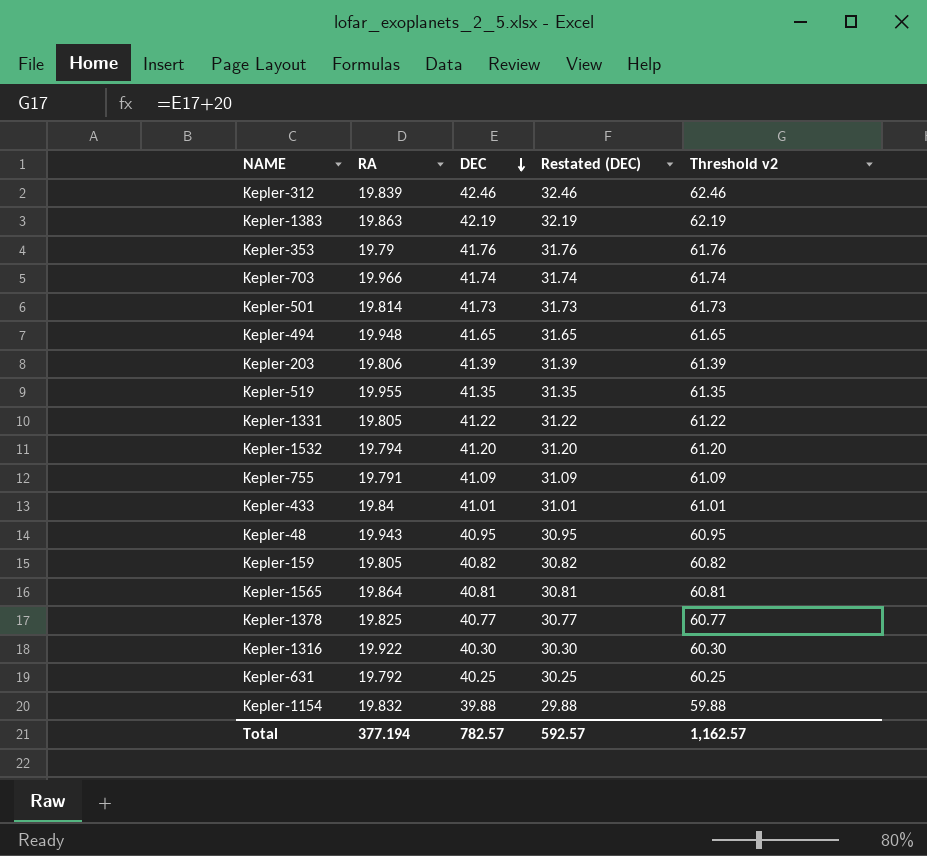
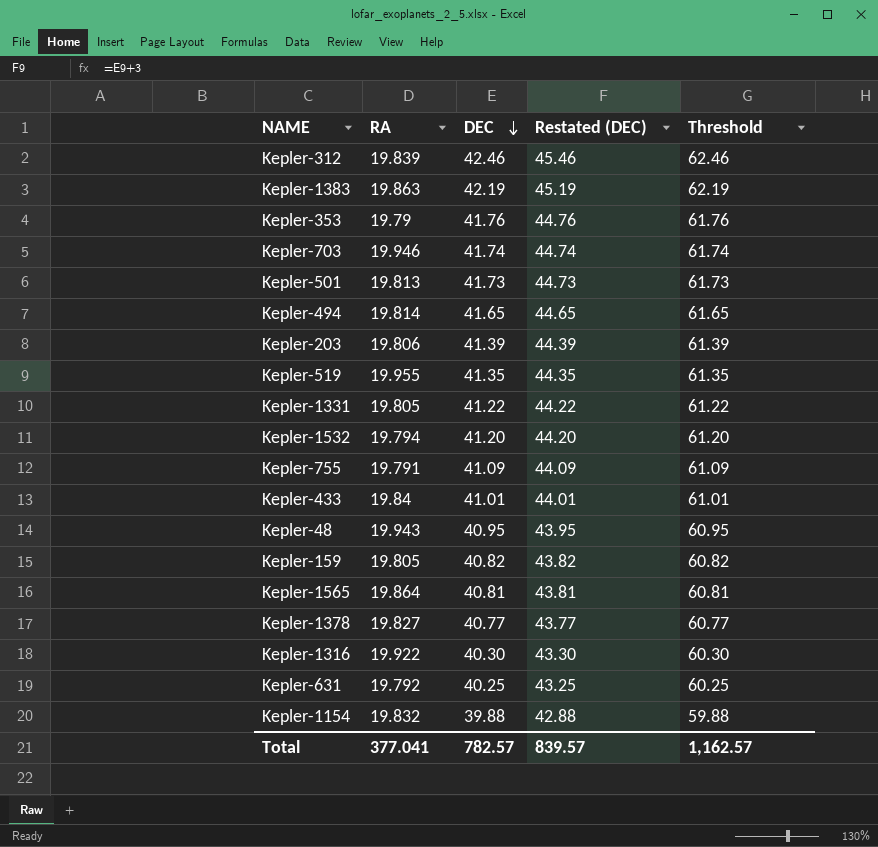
column Restated (DEC) | formula: [DEC] - 10 -> [DEC] + 3
column name: Threshold v2 -> Threshold
Kepler-703 | RA: 19.966 -> 19.946
Kepler-501 | RA: 19.814 -> 19.813
Kepler-494 | RA: 19.948 -> 19.814
Kepler-1378 | RA: 19.825 -> 19.827
Total | RA: 377.194 -> 377.041
Total | Restated (DEC): 592.57 -> 839.57

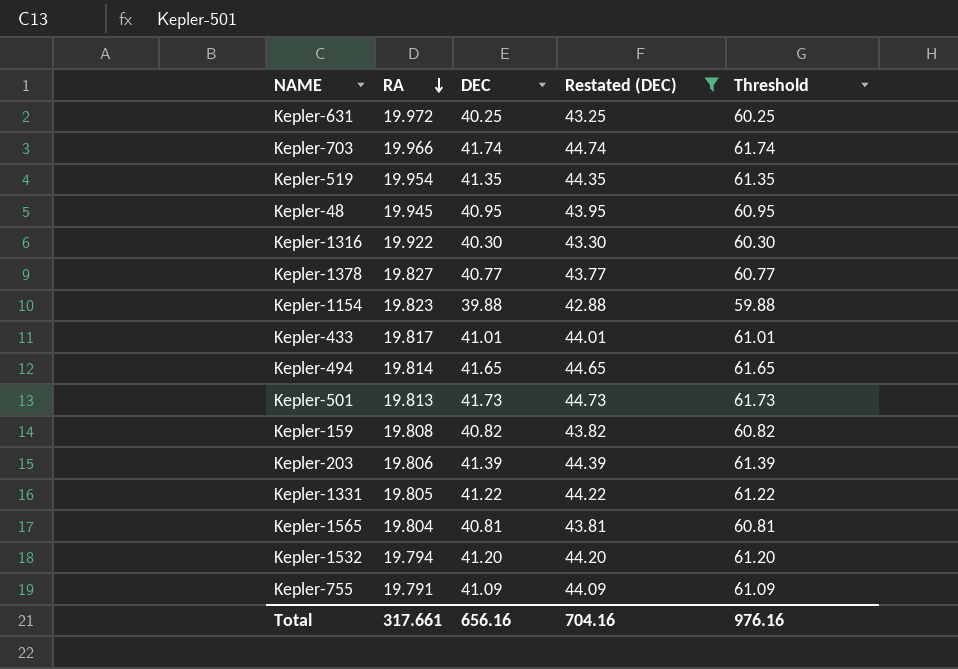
filter: none -> Restated (DEC) <= 44.74
row order: DEC descending -> RA descending
Kepler-631 | RA: 19.792 -> 19.972
Kepler-703 | RA: 19.946 -> 19.966
Kepler-519 | RA: 19.955 -> 19.954
Kepler-48 | RA: 19.943 -> 19.945
Kepler-1154 | RA: 19.832 -> 19.823
Kepler-433 | RA: 19.84 -> 19.817
Kepler-159 | RA: 19.805 -> 19.808
Kepler-1565 | RA: 19.864 -> 19.804
Total | RA: 377.041 -> 317.661
Total | DEC: 782.57 -> 656.16
Total | Restated (DEC): 839.57 -> 704.16
Total | Threshold: 1,162.57 -> 976.16

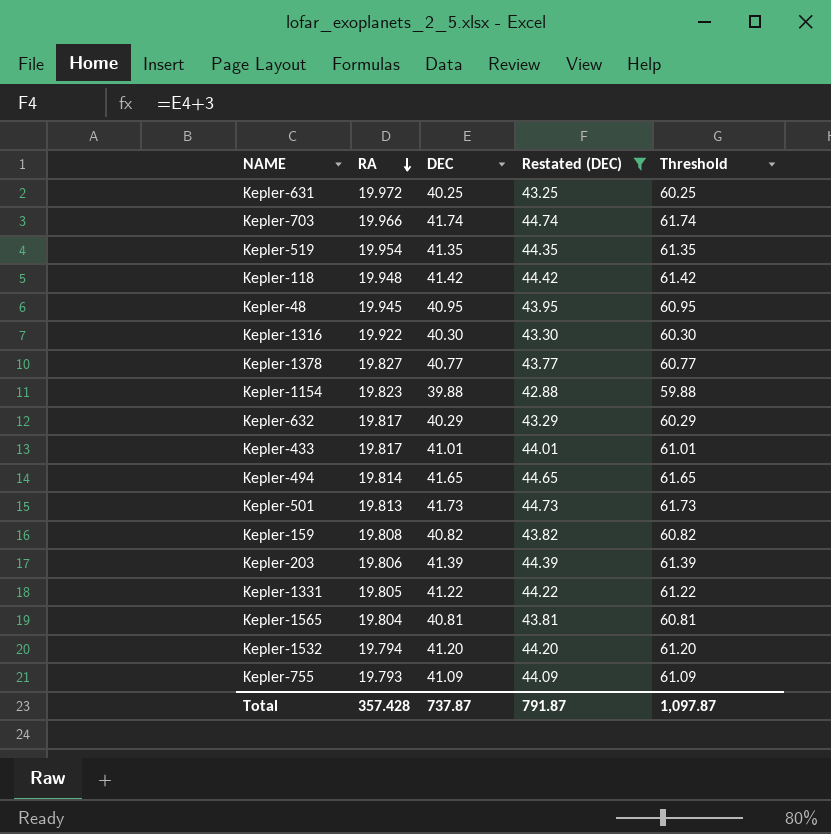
row Kepler-118: none -> 19.948 | 41.42 | 44.42 | 61.42
row Kepler-632: none -> 19.817 | 40.29 | 43.29 | 60.29
Kepler-755 | RA: 19.791 -> 19.793
Total | RA: 317.661 -> 357.428
Total | DEC: 656.16 -> 737.87
Total | Restated (DEC): 704.16 -> 791.87
Total | Threshold: 976.16 -> 1,097.87

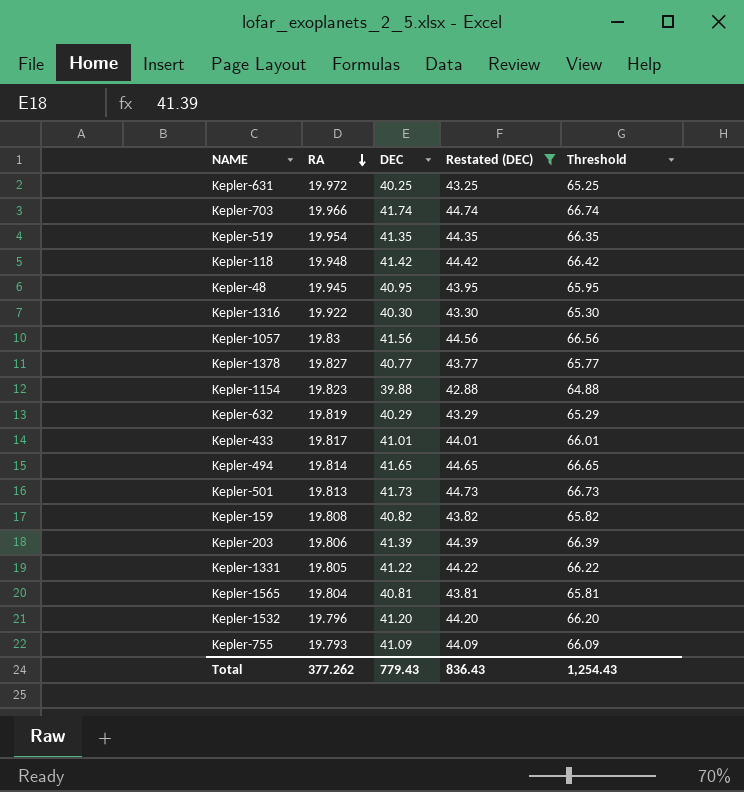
column Threshold | formula: [DEC] + 20 -> [DEC] + 25
row Kepler-1057: none -> 19.83 | 41.56 | 44.56 | 66.56
Kepler-632 | RA: 19.817 -> 19.819
Kepler-1532 | RA: 19.794 -> 19.796
Total | RA: 357.428 -> 377.262
Total | DEC: 737.87 -> 779.43
Total | Restated (DEC): 791.87 -> 836.43
Total | Threshold: 1,097.87 -> 1,254.43

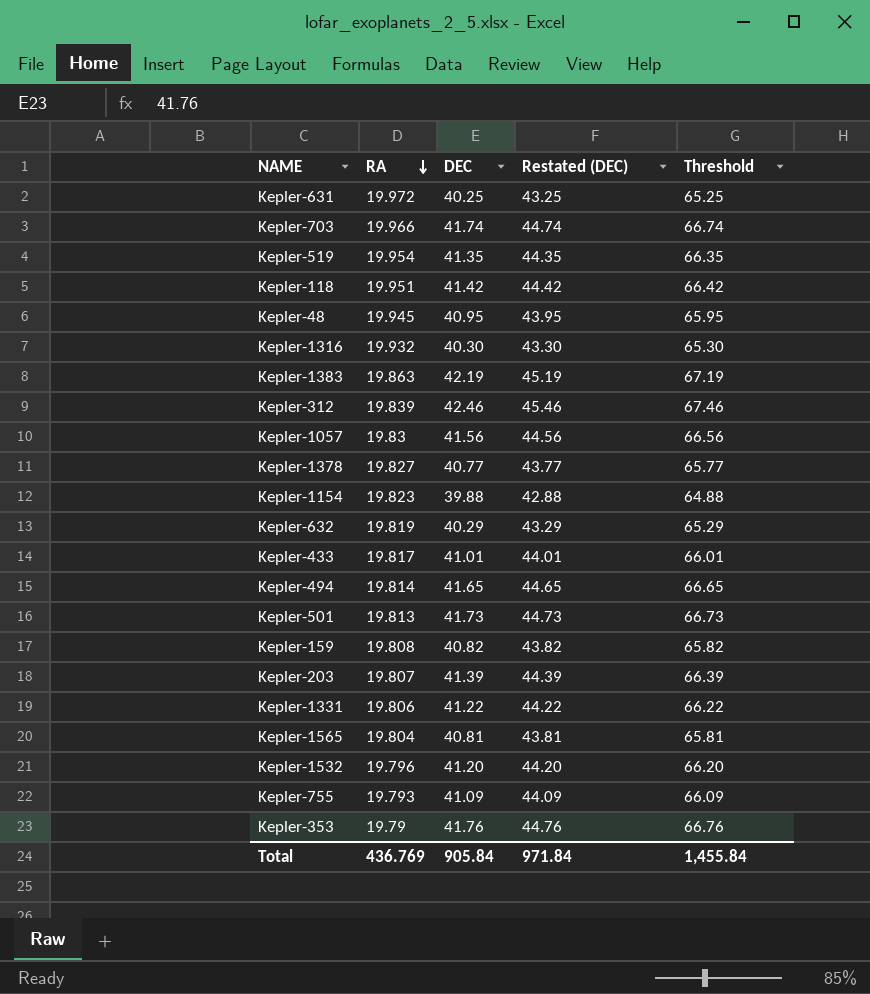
filter: Restated (DEC) <= 44.74 -> none
Kepler-118 | RA: 19.948 -> 19.951
Kepler-1316 | RA: 19.922 -> 19.932
Kepler-203 | RA: 19.806 -> 19.807
Kepler-1331 | RA: 19.805 -> 19.806
Total | RA: 377.262 -> 436.769
Total | DEC: 779.43 -> 905.84
Total | Restated (DEC): 836.43 -> 971.84
Total | Threshold: 1,254.43 -> 1,455.84

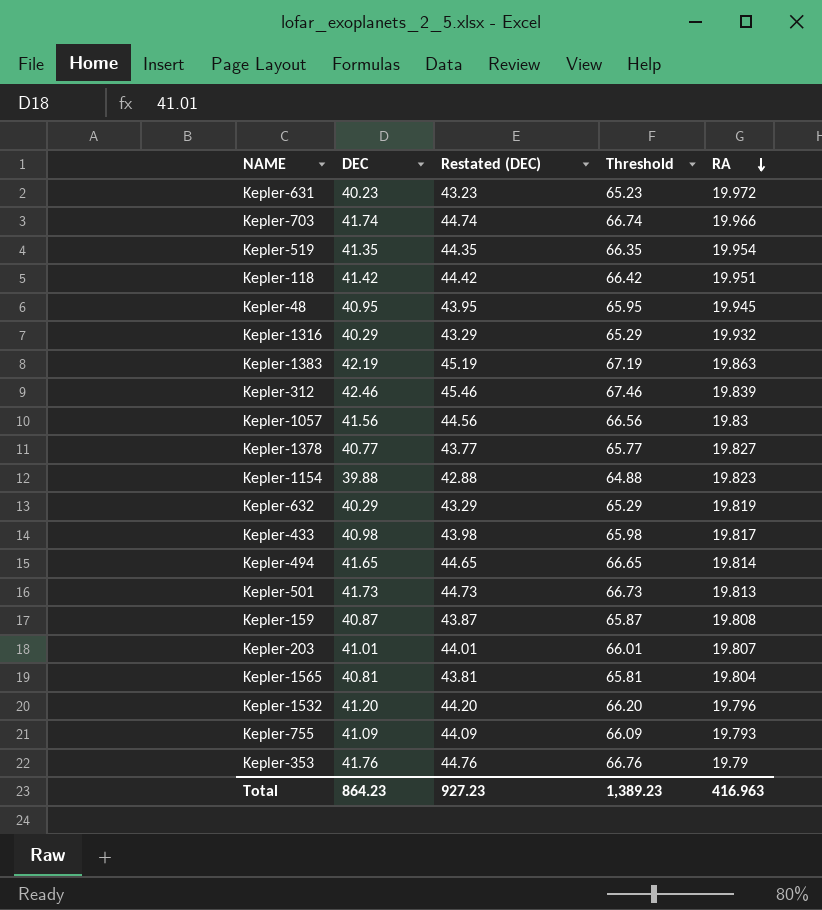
column RA | position: 2 -> 5
row Kepler-1331: 19.806 | 41.22 | 44.22 | 66.22 -> none
Kepler-631 | DEC: 40.25 -> 40.23
Kepler-631 | Restated (DEC): 43.25 -> 43.23
Kepler-631 | Threshold: 65.25 -> 65.23
Kepler-1316 | DEC: 40.30 -> 40.29
Kepler-1316 | Restated (DEC): 43.30 -> 43.29
Kepler-1316 | Threshold: 65.30 -> 65.29
Kepler-433 | DEC: 41.01 -> 40.98
Kepler-433 | Restated (DEC): 44.01 -> 43.98
Kepler-433 | Threshold: 66.01 -> 65.98
Kepler-159 | DEC: 40.82 -> 40.87
Kepler-159 | Restated (DEC): 43.82 -> 43.87
Kepler-159 | Threshold: 65.82 -> 65.87
Kepler-203 | DEC: 41.39 -> 41.01
Kepler-203 | Restated (DEC): 44.39 -> 44.01
Kepler-203 | Threshold: 66.39 -> 66.01
Total | DEC: 905.84 -> 864.23
Total | Restated (DEC): 971.84 -> 927.23
Total | Threshold: 1,455.84 -> 1,389.23
Total | RA: 436.769 -> 416.963

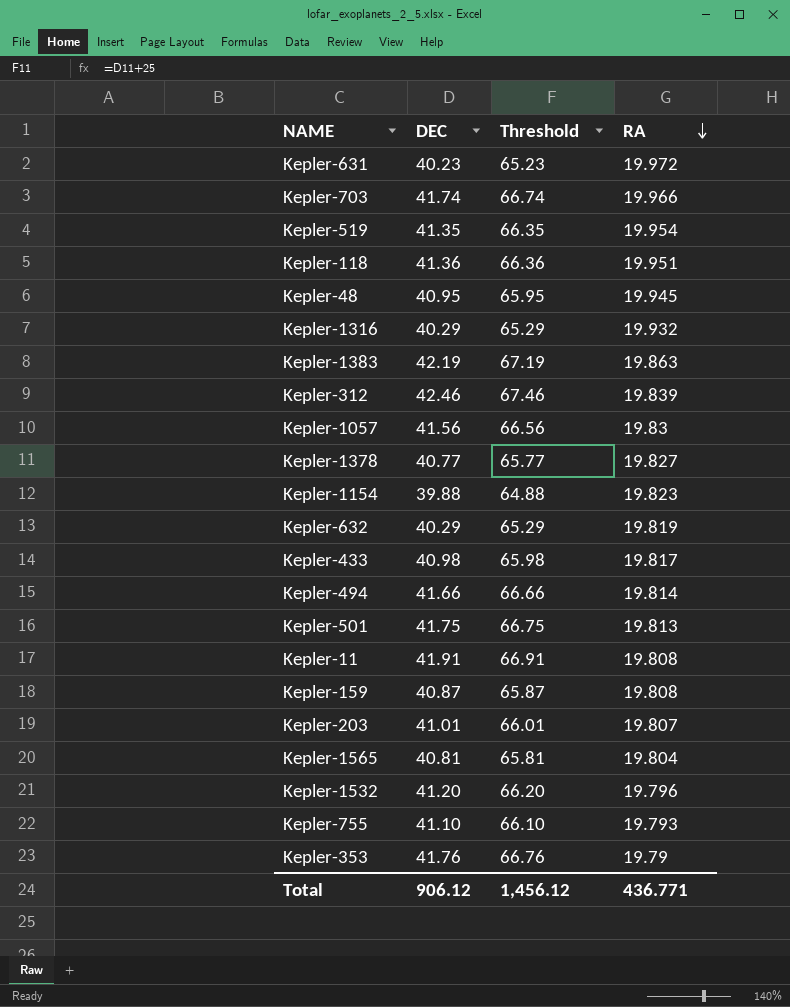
column Restated (DEC) | formula: [DEC] + 3 -> none
Kepler-118 | DEC: 41.42 -> 41.36
Kepler-118 | Threshold: 66.42 -> 66.36
Kepler-494 | DEC: 41.65 -> 41.66
Kepler-494 | Threshold: 66.65 -> 66.66
Kepler-501 | DEC: 41.73 -> 41.75
Kepler-501 | Threshold: 66.73 -> 66.75
row Kepler-11: none -> 41.91 | 66.91 | 19.808
Kepler-755 | DEC: 41.09 -> 41.10
Kepler-755 | Threshold: 66.09 -> 66.10
Total | DEC: 864.23 -> 906.12
Total | Threshold: 1,389.23 -> 1,456.12
Total | RA: 416.963 -> 436.771

